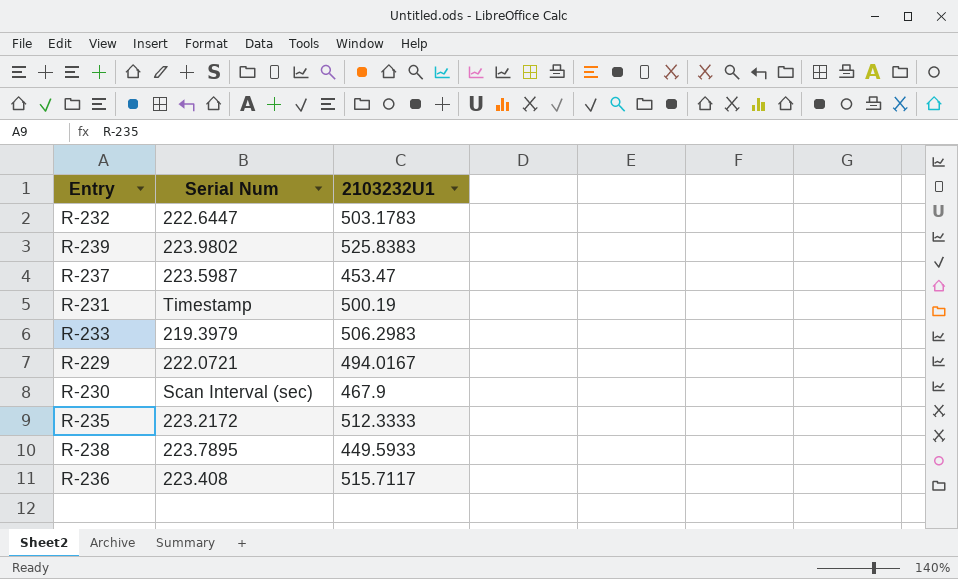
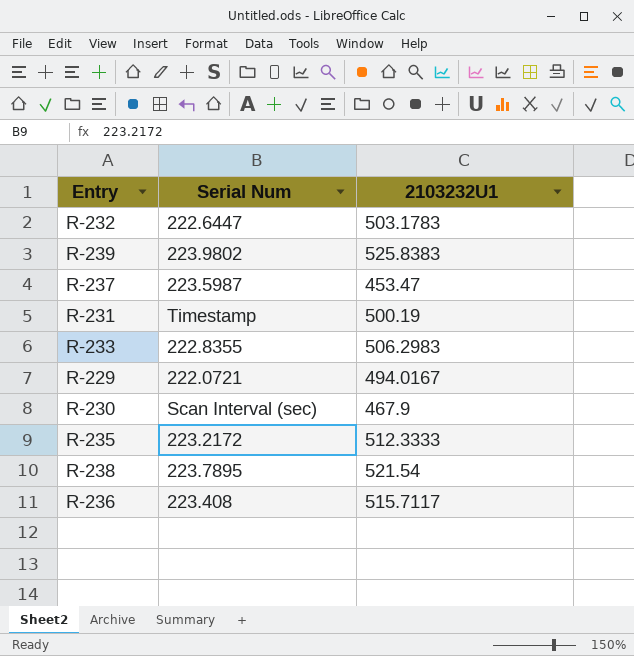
R-233 | Serial Num: 219.3979 -> 222.8355
R-238 | 2103232U1: 449.5933 -> 521.54

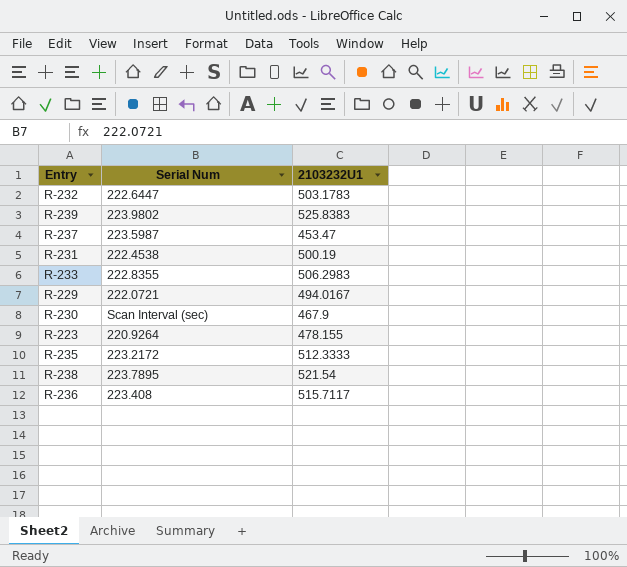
R-231 | Serial Num: Timestamp -> 222.4538
row R-223: none -> 220.9264 | 478.155

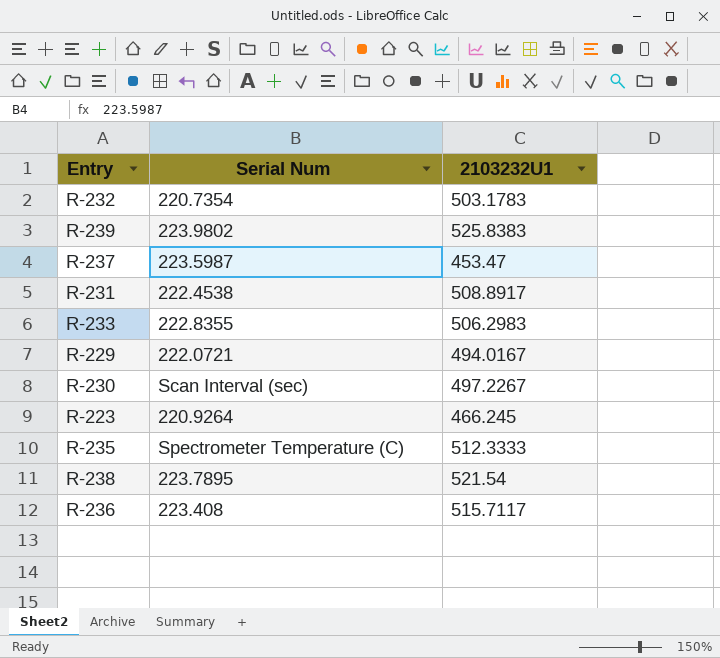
R-232 | Serial Num: 222.6447 -> 220.7354
R-231 | 2103232U1: 500.19 -> 508.8917
R-230 | 2103232U1: 467.9 -> 497.2267
R-223 | 2103232U1: 478.155 -> 466.245
R-235 | Serial Num: 223.2172 -> Spectrometer Temperature (C)

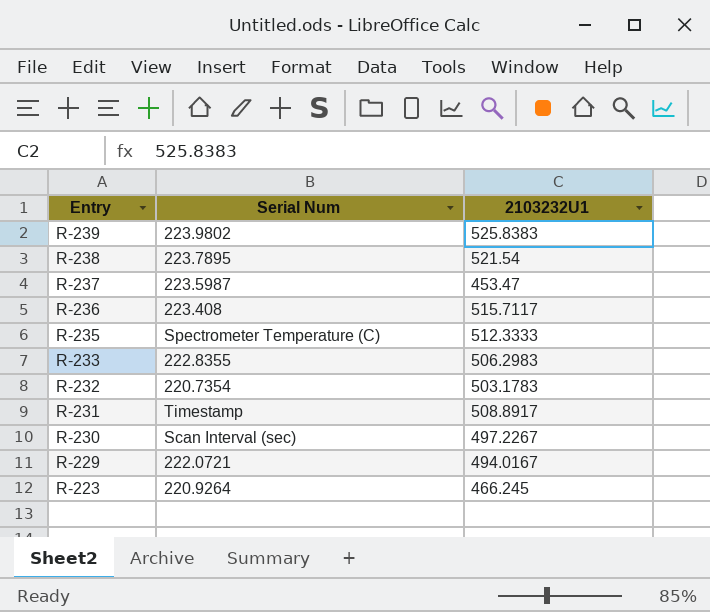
row order: none -> Entry descending
R-231 | Serial Num: 222.4538 -> Timestamp

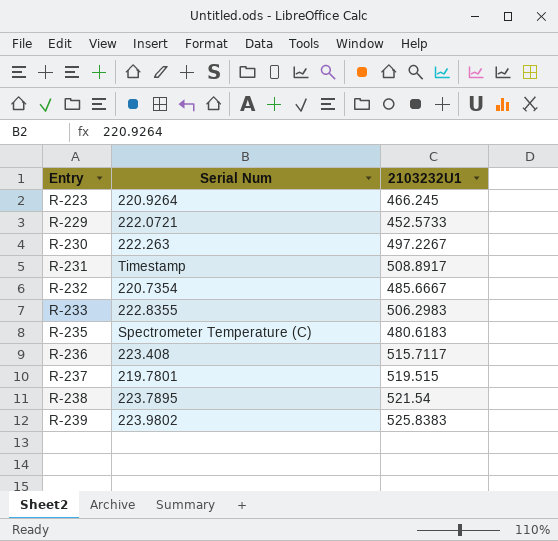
row order: Entry descending -> Entry ascending
R-229 | 2103232U1: 494.0167 -> 452.5733
R-230 | Serial Num: Scan Interval (sec) -> 222.263
R-232 | 2103232U1: 503.1783 -> 485.6667
R-235 | 2103232U1: 512.3333 -> 480.6183
R-237 | Serial Num: 223.5987 -> 219.7801
R-237 | 2103232U1: 453.47 -> 519.515

